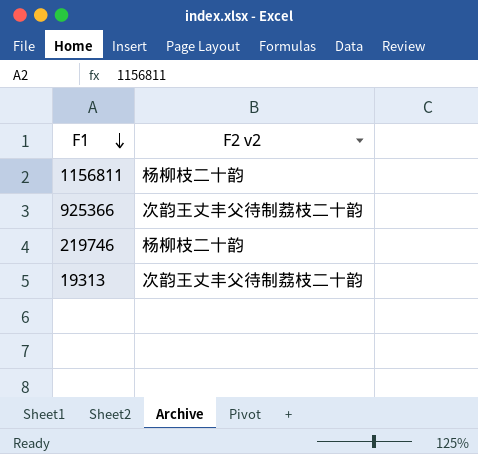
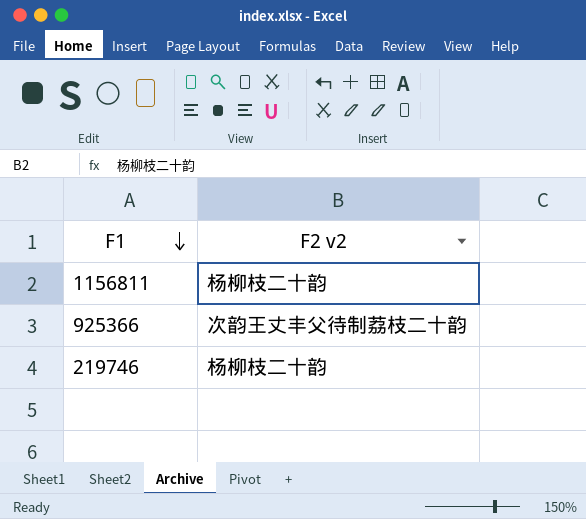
row 19313: 次韵王丈丰父待制荔枝二十韵 -> none

